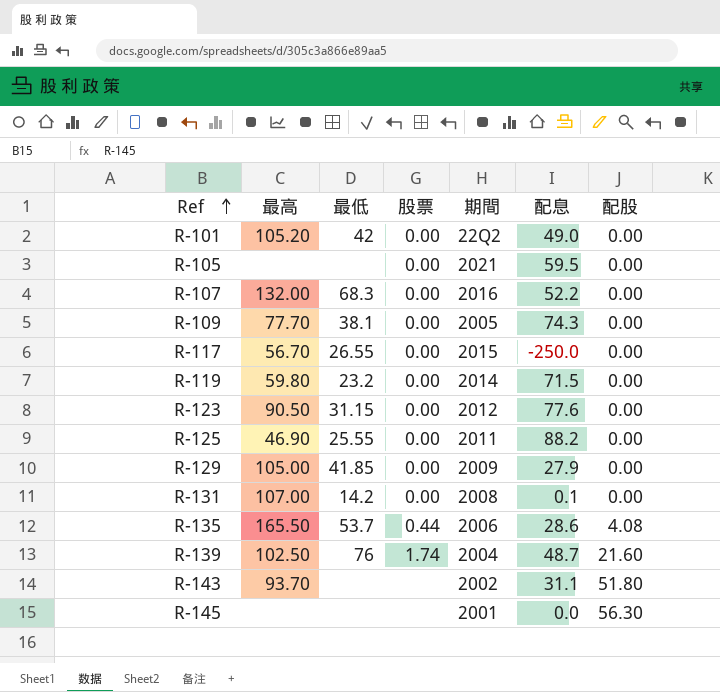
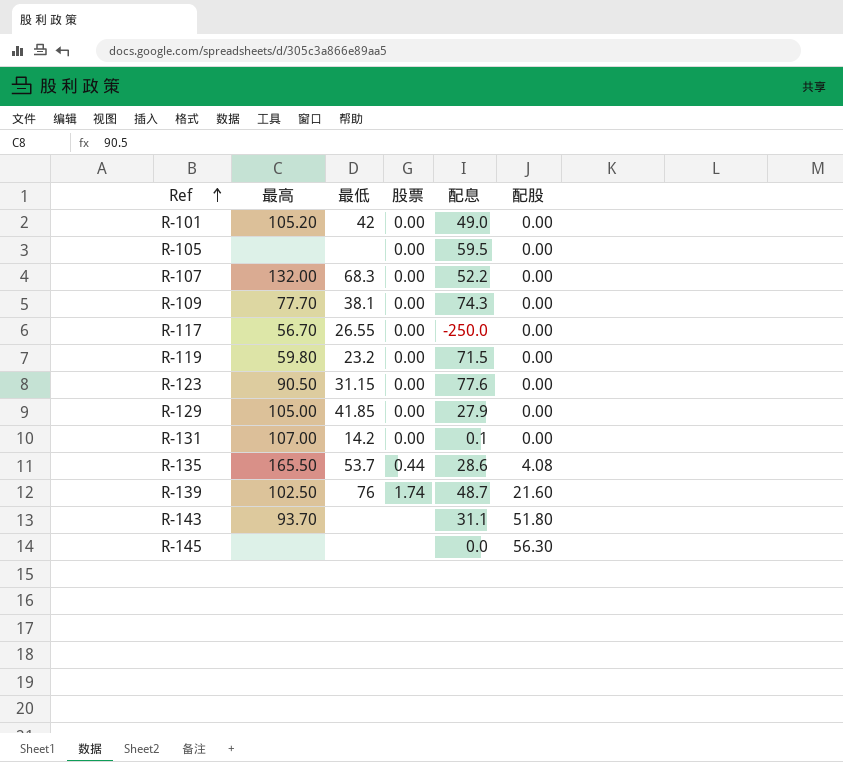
column 期間 | position: 5 -> none
row R-125: 46.90 | 25.55 | 0.00 | 2011 | 88.2 | 0.00 -> none

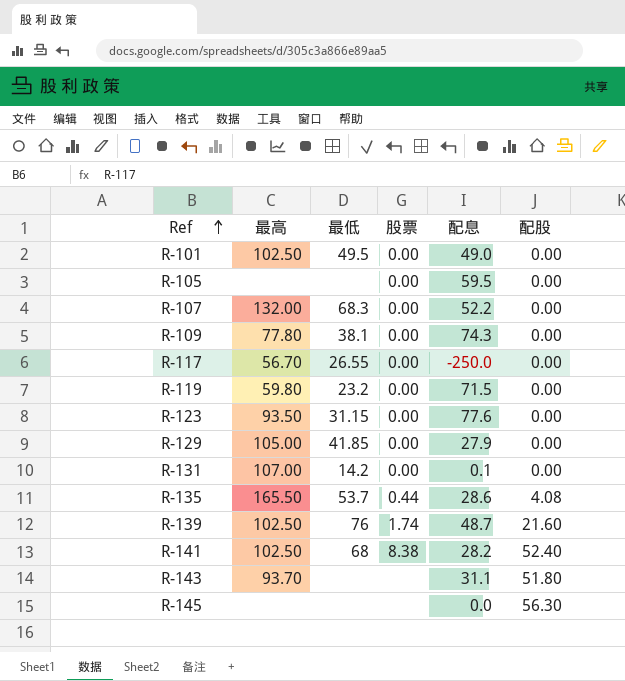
R-101 | 最高: 105.20 -> 102.50
R-101 | 最低: 42 -> 49.5
R-109 | 最高: 77.70 -> 77.80
R-123 | 最高: 90.50 -> 93.50
row R-141: none -> 102.50 | 68 | 8.38 | 28.2 | 52.40

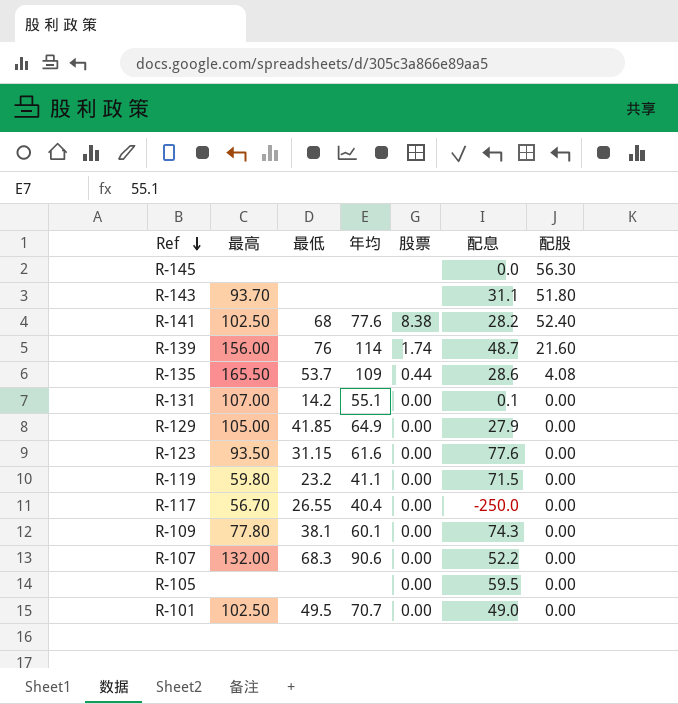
row order: Ref ascending -> Ref descending
column 年均 | position: none -> 4
R-139 | 最高: 102.50 -> 156.00

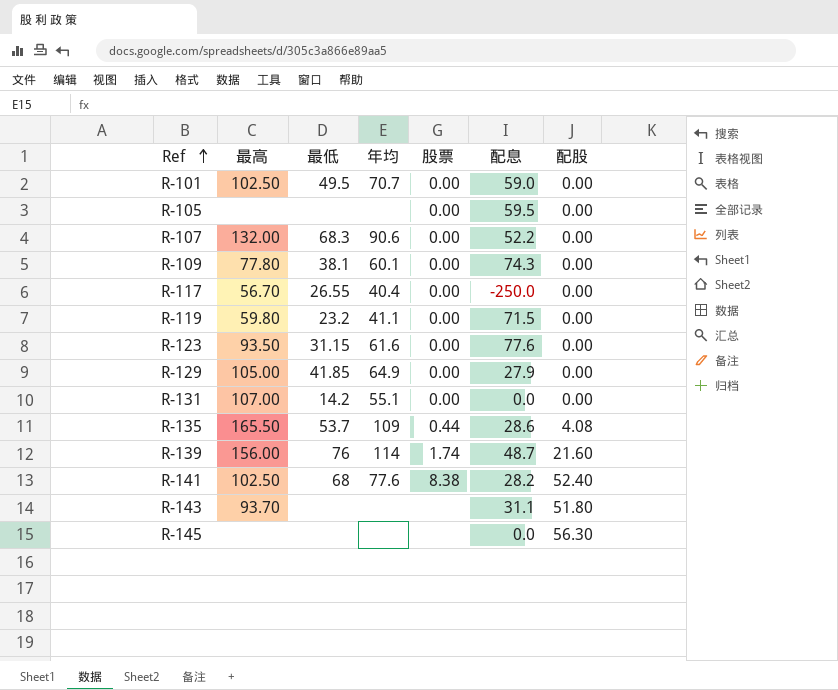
row order: Ref descending -> Ref ascending
R-101 | 配息: 49.0 -> 59.0
R-131 | 配息: 0.1 -> 0.0

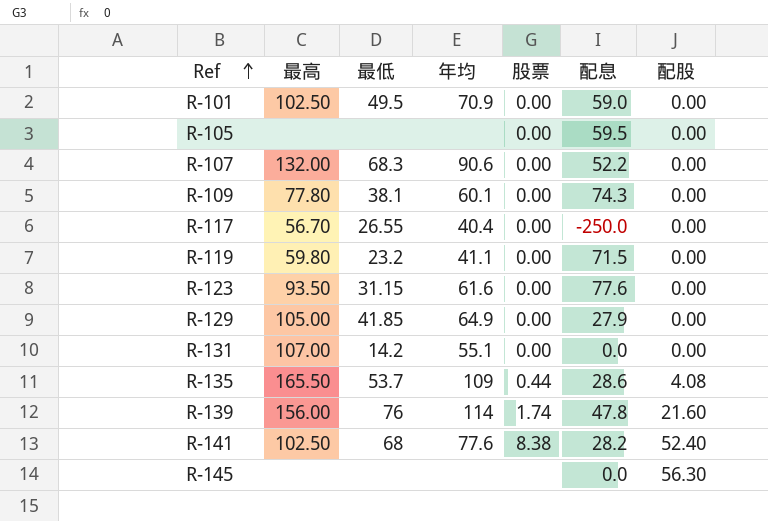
row R-143: 93.70 | none | none | none | 31.1 | 51.80 -> none
R-101 | 年均: 70.7 -> 70.9
R-139 | 配息: 48.7 -> 47.8

